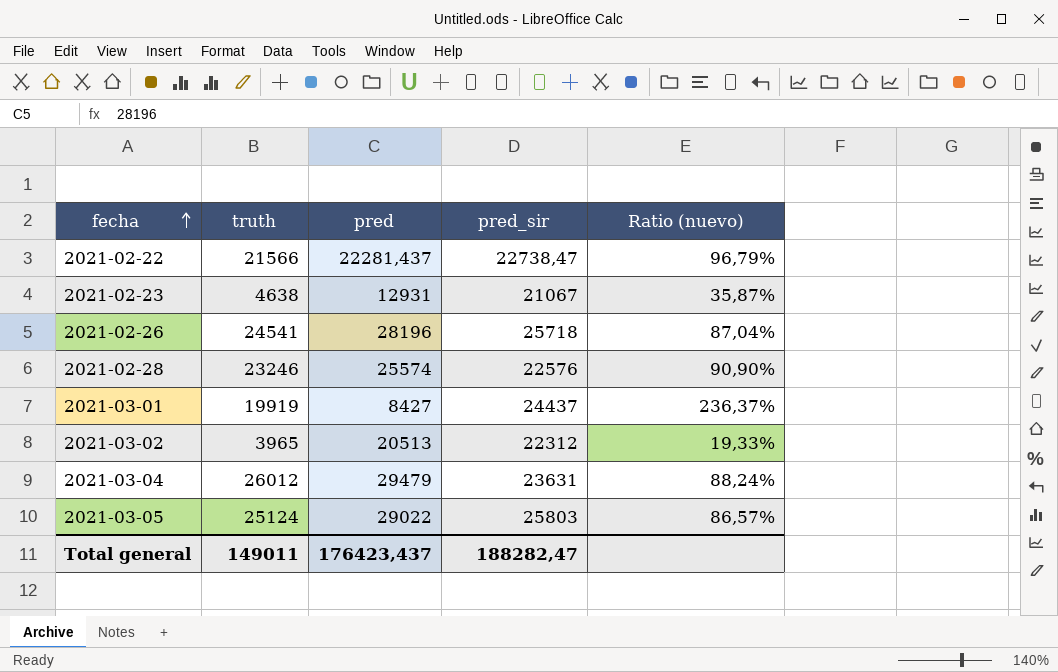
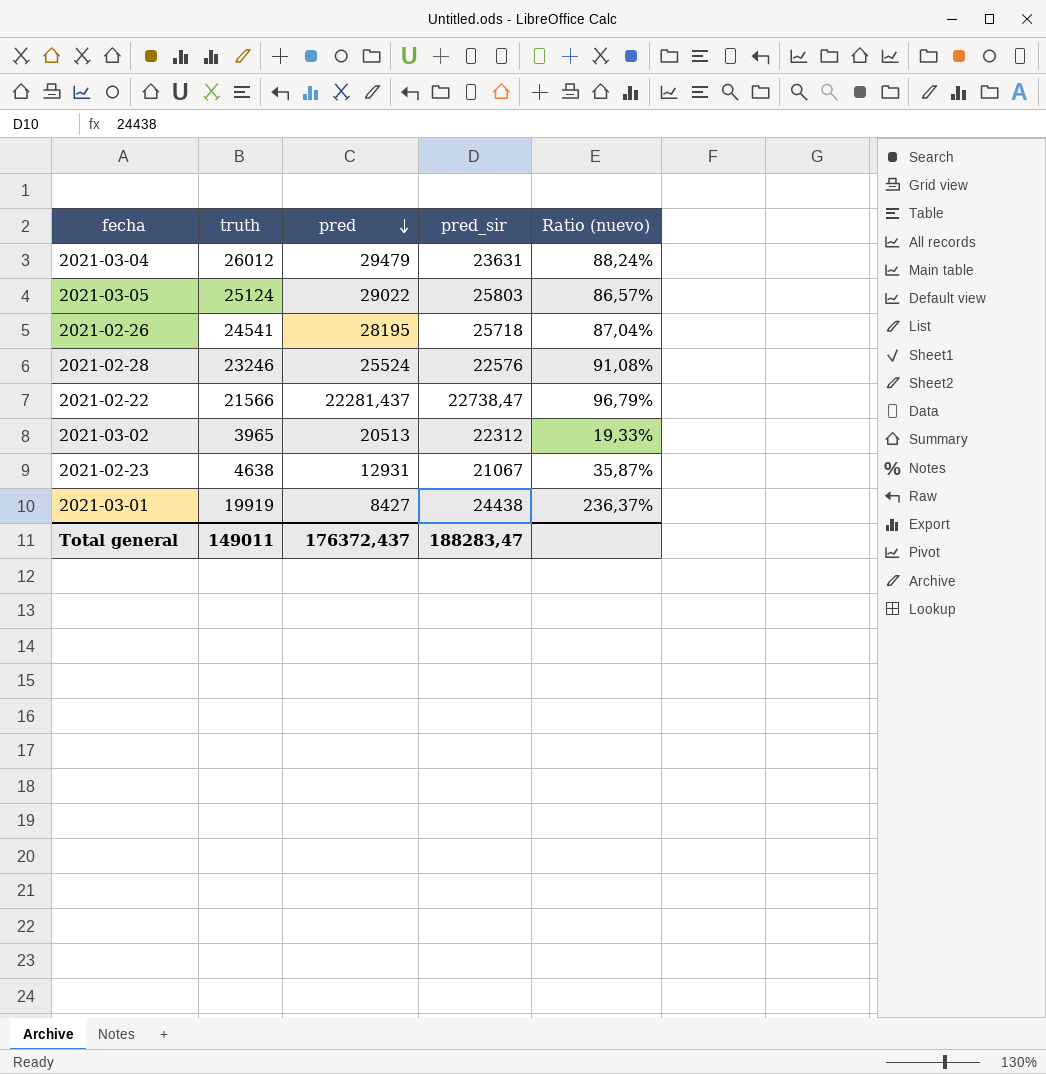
row order: fecha ascending -> pred descending
2021-02-26 | pred: 28196 -> 28195
2021-02-28 | pred: 25574 -> 25524
2021-02-28 | Ratio (nuevo): 90,90% -> 91,08%
2021-03-01 | pred_sir: 24437 -> 24438
Total general | pred: 176423,437 -> 176372,437
Total general | pred_sir: 188282,47 -> 188283,47

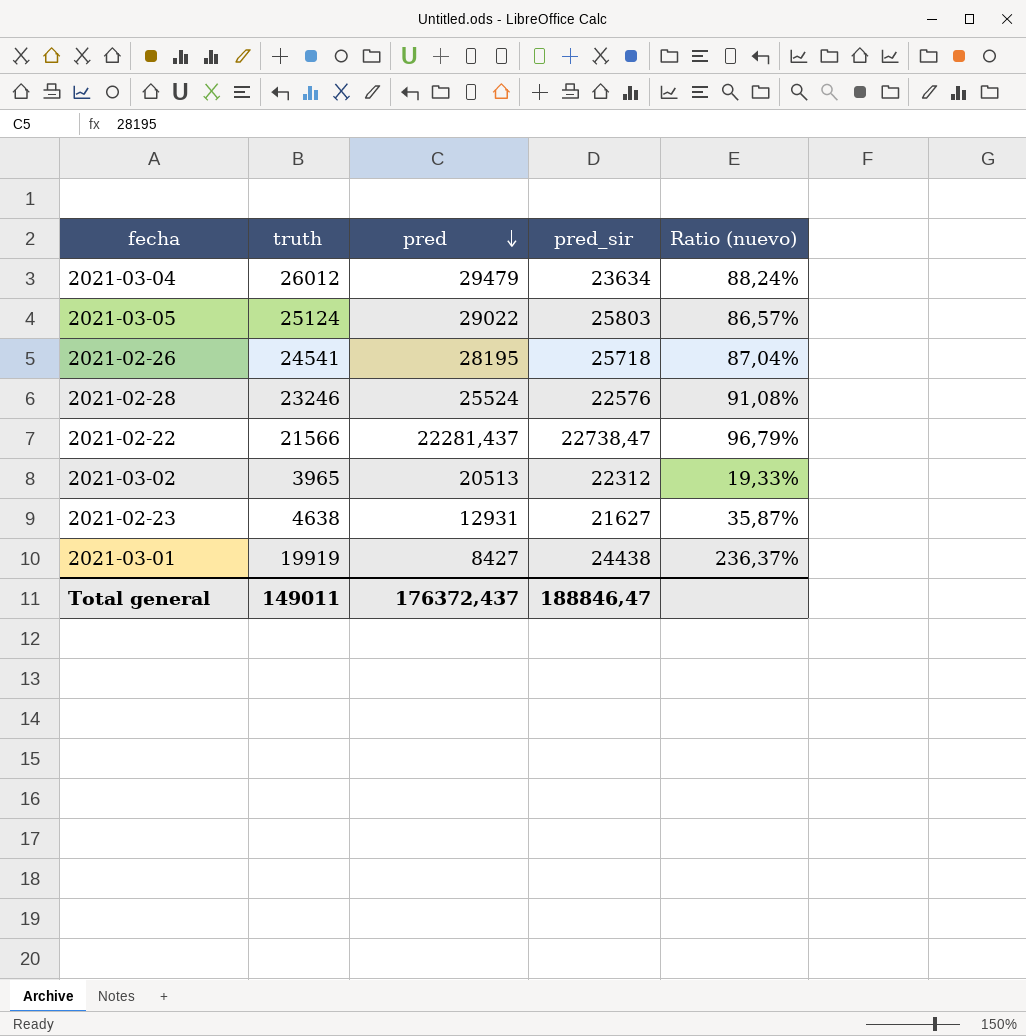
2021-03-04 | pred_sir: 23631 -> 23634
2021-02-23 | pred_sir: 21067 -> 21627
Total general | pred_sir: 188283,47 -> 188846,47

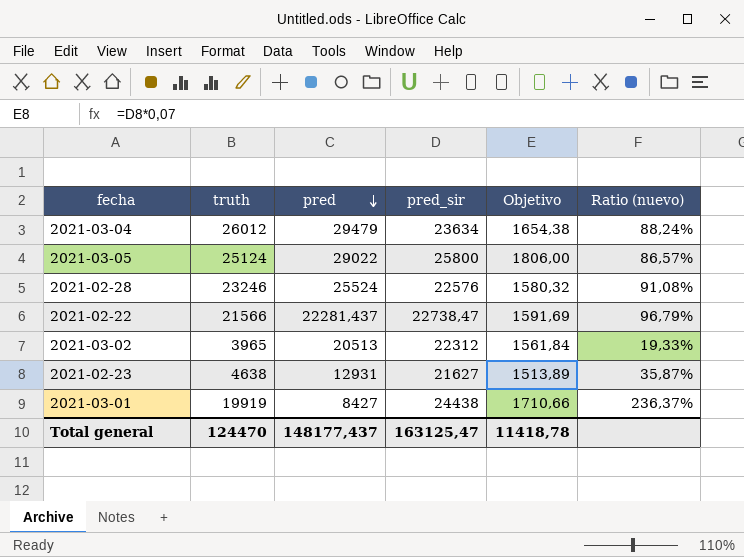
column Objetivo | formula: none -> [pred_sir] * 0,07
row 2021-02-26: 24541 | 28195 | 25718 | 87,04% -> none
2021-03-05 | pred_sir: 25803 -> 25800
Total general | truth: 149011 -> 124470
Total general | pred: 176372,437 -> 148177,437
Total general | pred_sir: 188846,47 -> 163125,47

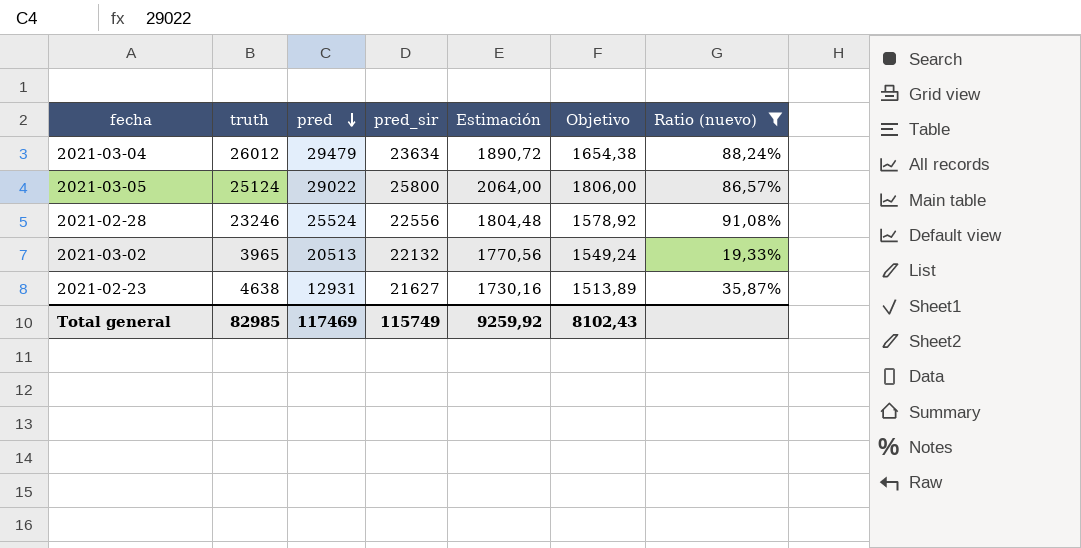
filter: none -> Ratio (nuevo) <= 91,08%
column Estimación | formula: none -> [pred_sir] * 0,08
2021-02-28 | pred_sir: 22576 -> 22556
2021-02-28 | Objetivo: 1580,32 -> 1578,92
2021-03-02 | pred_sir: 22312 -> 22132
2021-03-02 | Objetivo: 1561,84 -> 1549,24
Total general | truth: 124470 -> 82985
Total general | pred: 148177,437 -> 117469
Total general | pred_sir: 163125,47 -> 115749
Total general | Objetivo: 11418,78 -> 8102,43

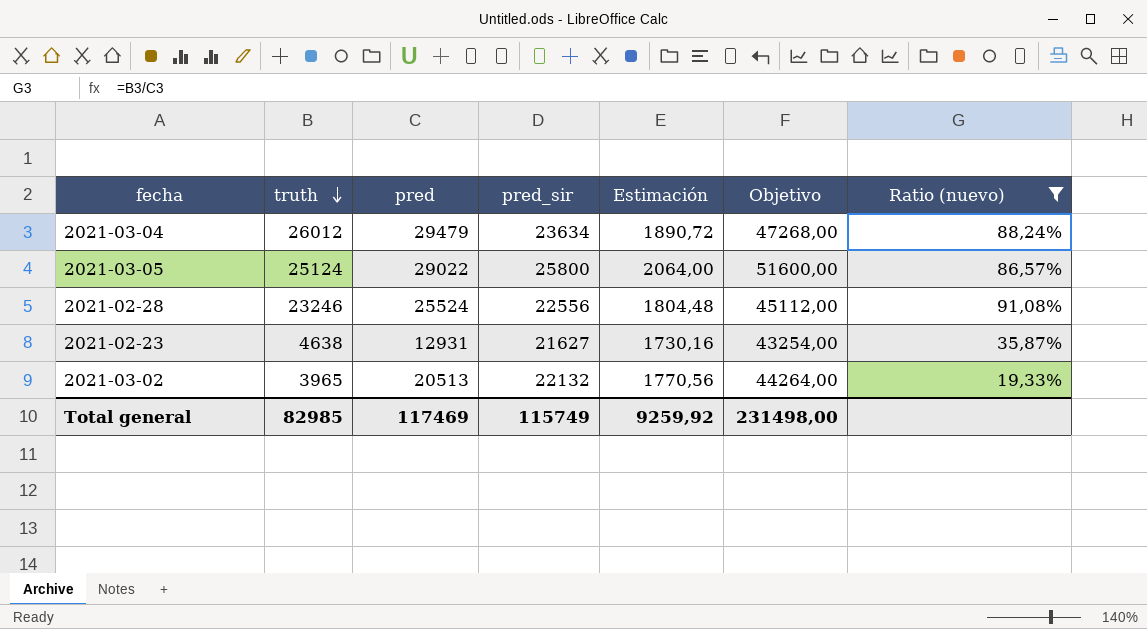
row order: pred descending -> truth descending
column Objetivo | formula: [pred_sir] * 0,07 -> [pred_sir] * 2
Total general | Objetivo: 8102,43 -> 231498,00

